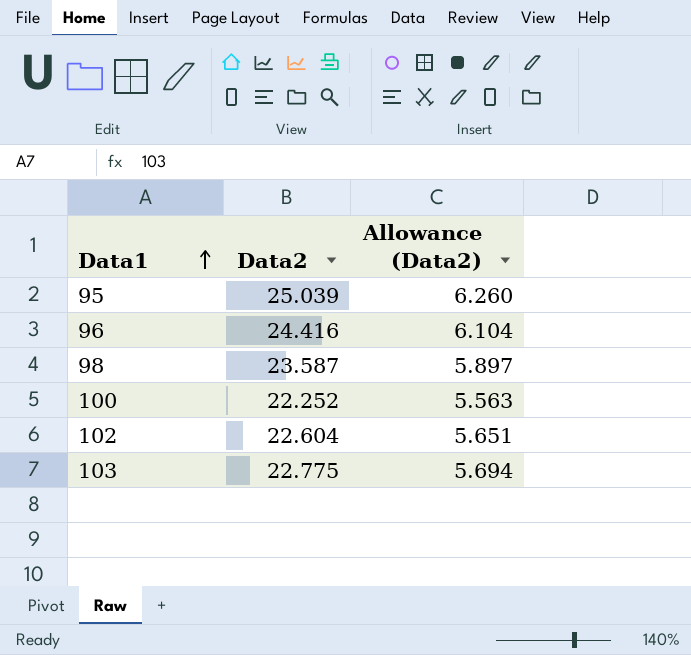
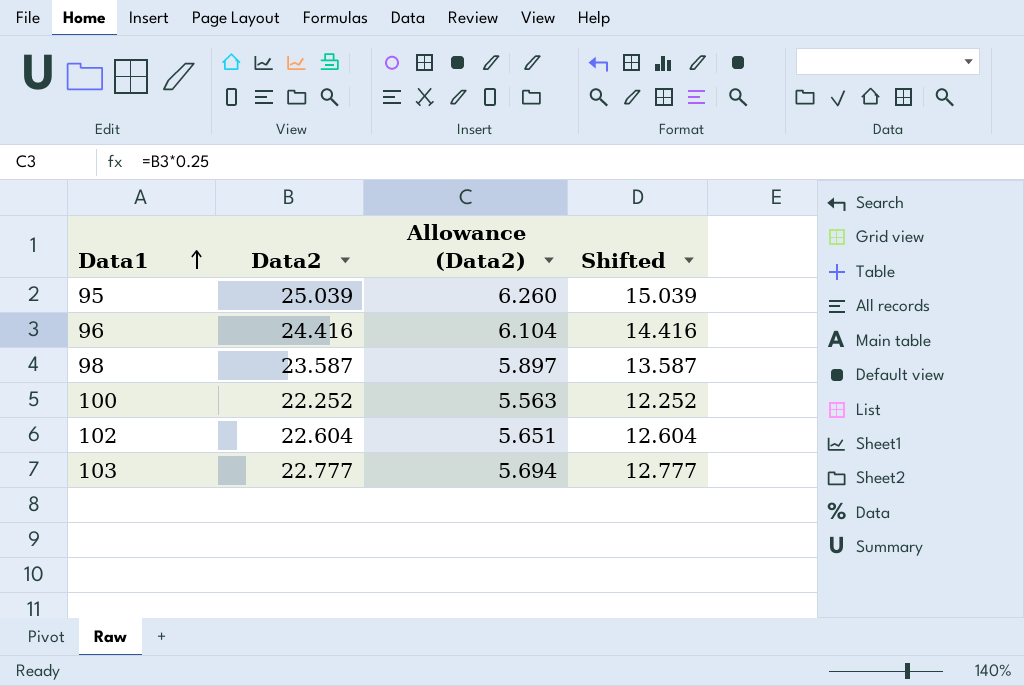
column Shifted | formula: none -> [Data2] - 10
103 | Data2: 22.775 -> 22.777

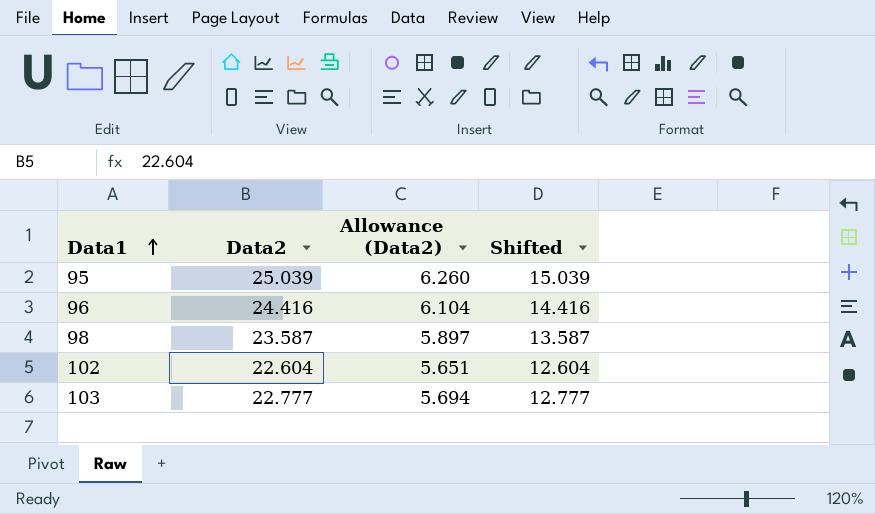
row 100: 22.252 | 5.563 | 12.252 -> none

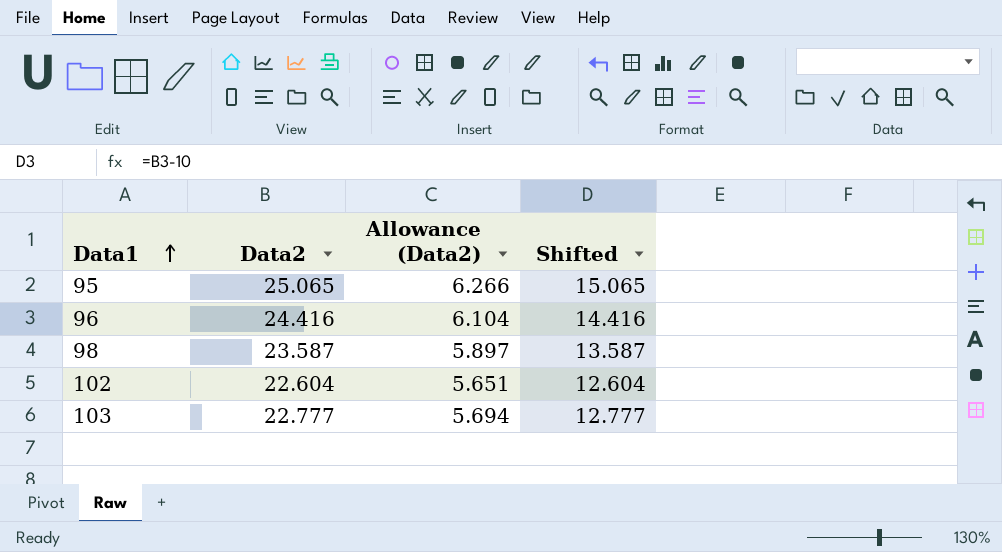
95 | Data2: 25.039 -> 25.065
95 | Allowance (Data2): 6.260 -> 6.266
95 | Shifted: 15.039 -> 15.065

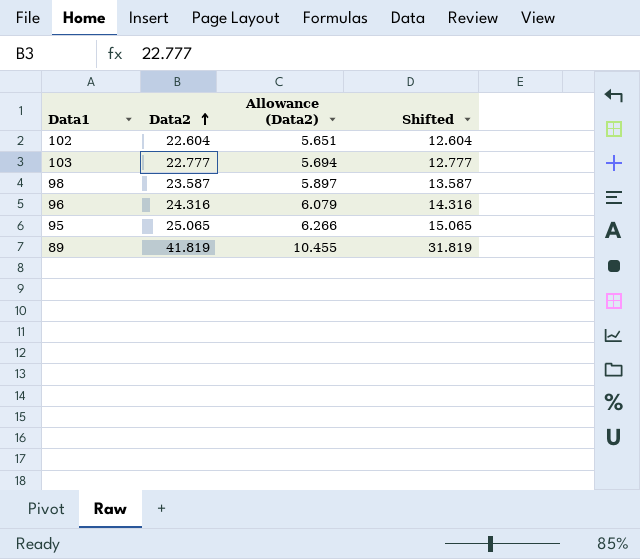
row order: Data1 ascending -> Data2 ascending
96 | Data2: 24.416 -> 24.316
96 | Allowance (Data2): 6.104 -> 6.079
96 | Shifted: 14.416 -> 14.316
row 89: none -> 41.819 | 10.455 | 31.819

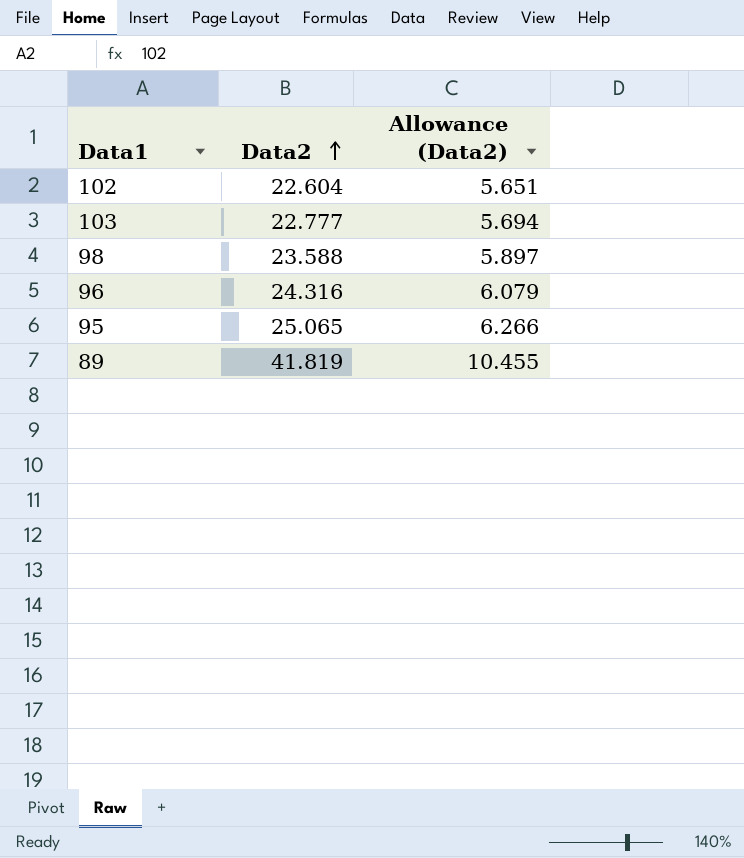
column Shifted | formula: [Data2] - 10 -> none
98 | Data2: 23.587 -> 23.588

